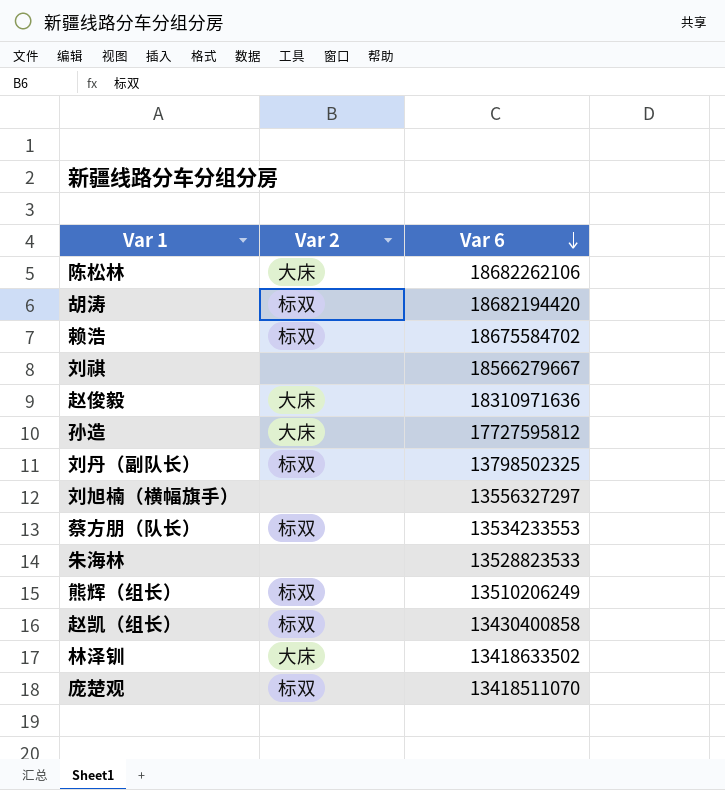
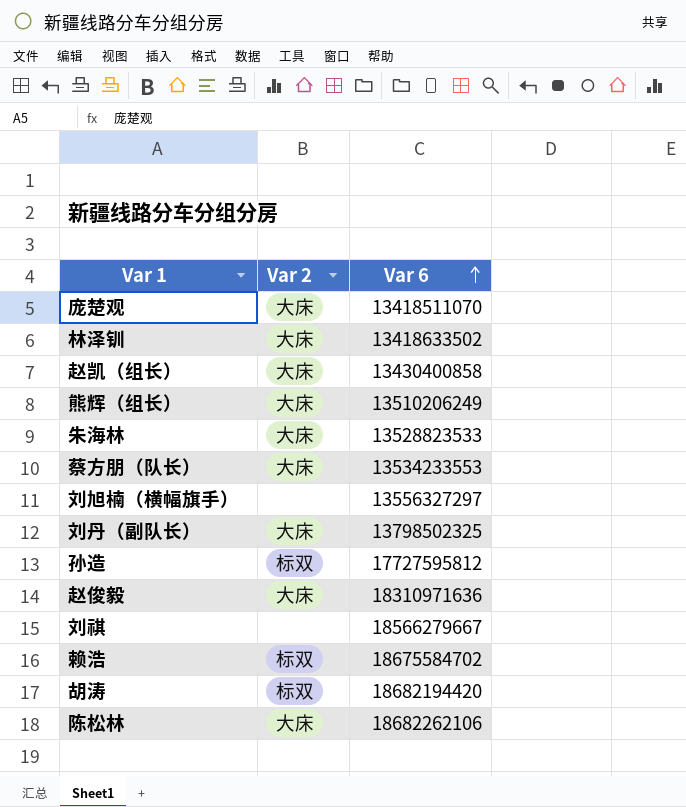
row order: Var 6 descending -> Var 6 ascending
庞楚观 | Var 2: 标双 -> 大床
赵凯（组长） | Var 2: 标双 -> 大床
熊辉（组长） | Var 2: 标双 -> 大床
朱海林 | Var 2: none -> 大床
蔡方朋（队长） | Var 2: 标双 -> 大床
刘丹（副队长） | Var 2: 标双 -> 大床
孙造 | Var 2: 大床 -> 标双

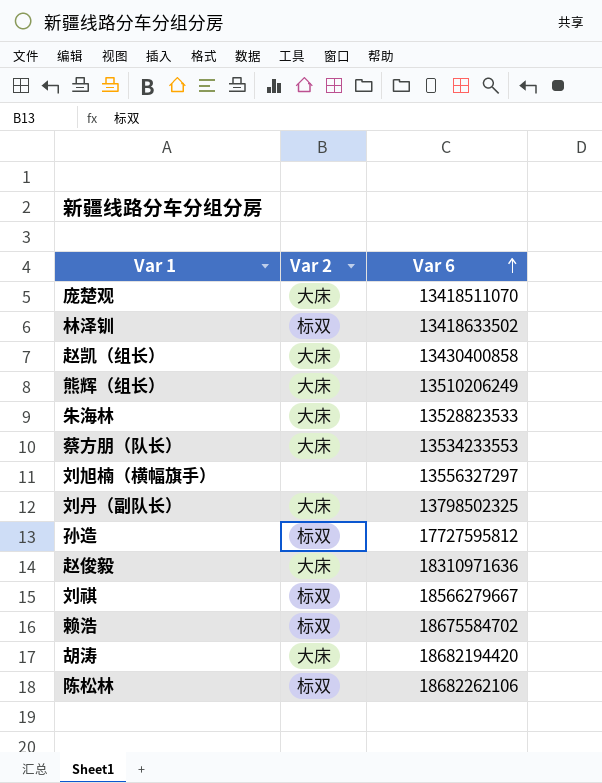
林泽钏 | Var 2: 大床 -> 标双
刘祺 | Var 2: none -> 标双
胡涛 | Var 2: 标双 -> 大床
陈松林 | Var 2: 大床 -> 标双

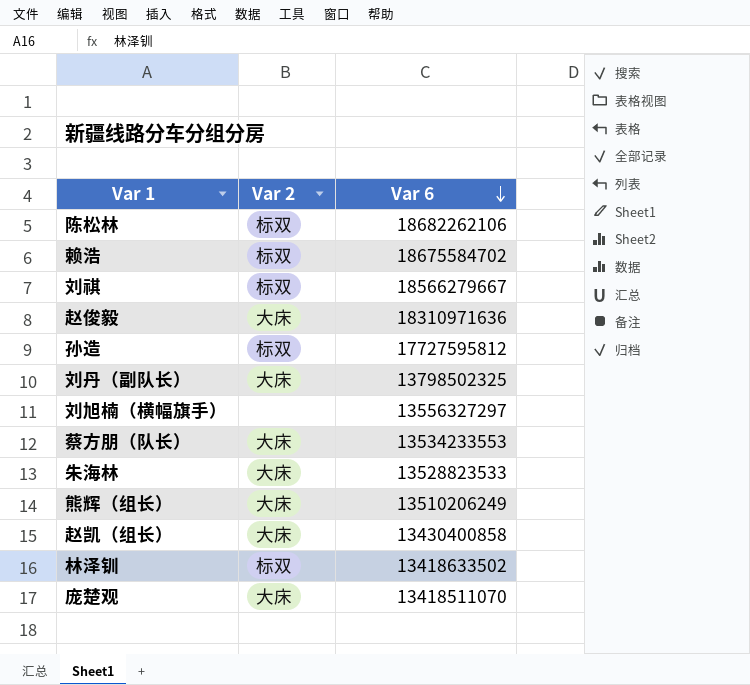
row order: Var 6 ascending -> Var 6 descending
row 胡涛: 大床 | 18682194420 -> none

